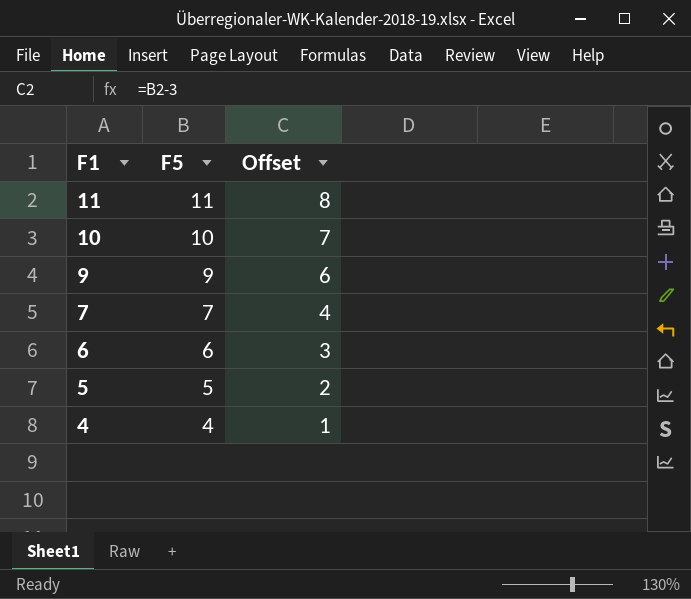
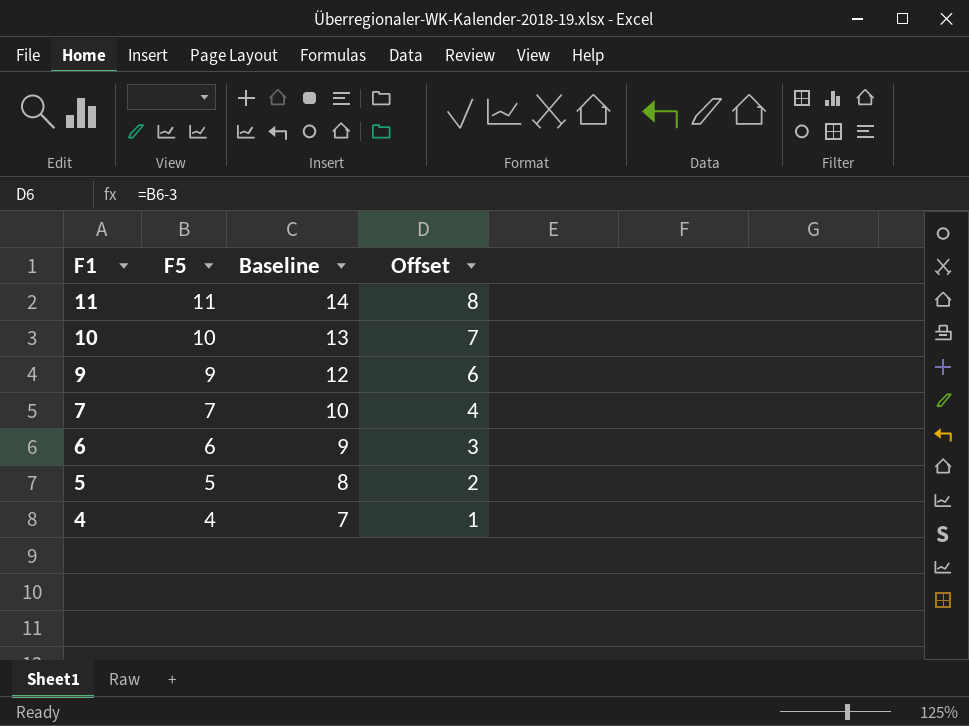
column Baseline | formula: none -> [F5] + 3

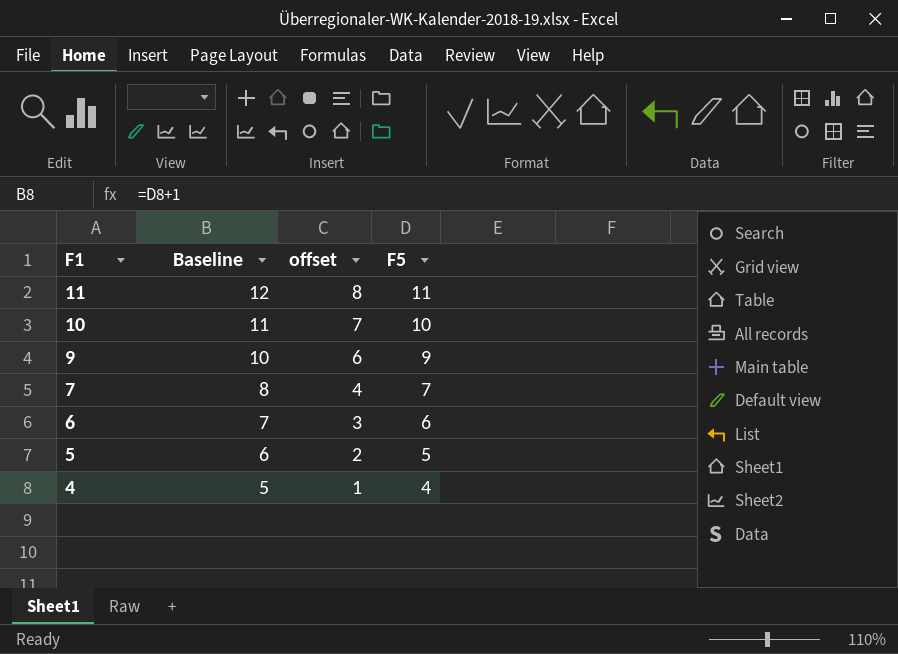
column Baseline | formula: [F5] + 3 -> [F5] + 1
column name: Offset -> offset
column F5 | position: 2 -> 4

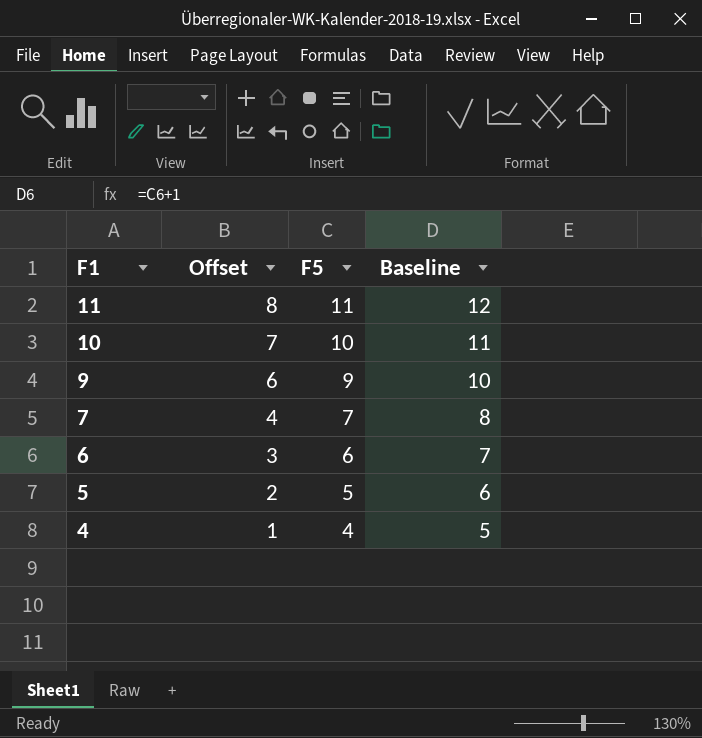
column name: offset -> Offset
column Baseline | position: 2 -> 4

